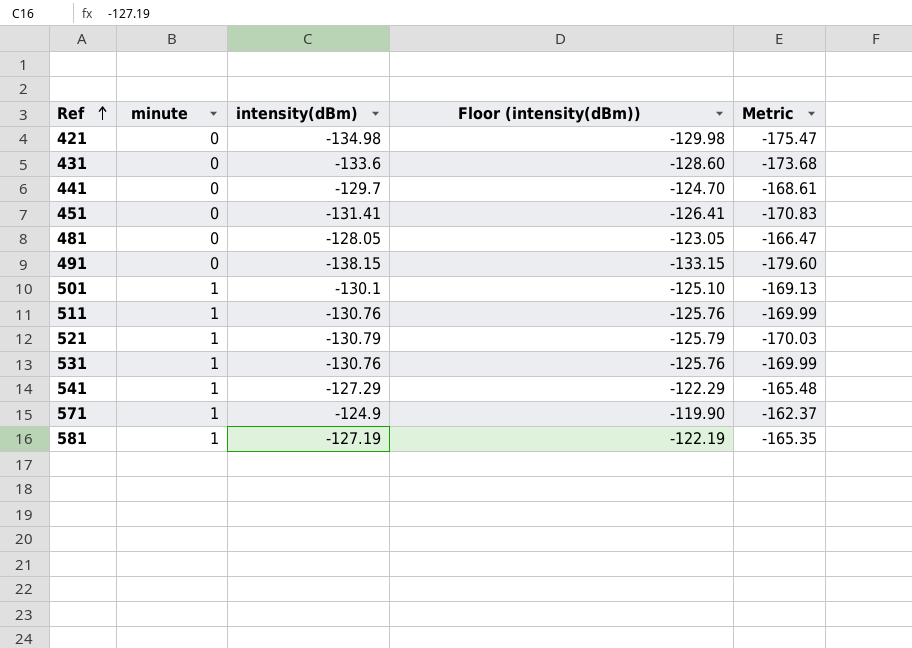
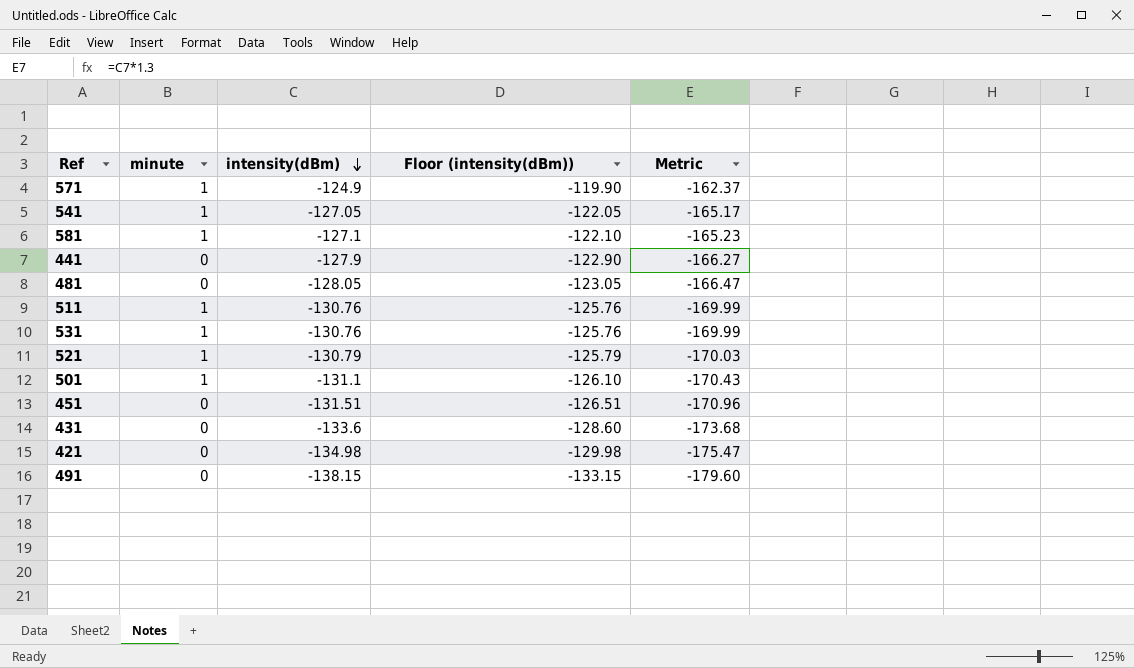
row order: Ref ascending -> intensity(dBm) descending
541 | intensity(dBm): -127.29 -> -127.05
541 | Floor (intensity(dBm)): -122.29 -> -122.05
541 | Metric: -165.48 -> -165.17
581 | intensity(dBm): -127.19 -> -127.1
581 | Floor (intensity(dBm)): -122.19 -> -122.10
581 | Metric: -165.35 -> -165.23
441 | intensity(dBm): -129.7 -> -127.9
441 | Floor (intensity(dBm)): -124.70 -> -122.90
441 | Metric: -168.61 -> -166.27
501 | intensity(dBm): -130.1 -> -131.1
501 | Floor (intensity(dBm)): -125.10 -> -126.10
501 | Metric: -169.13 -> -170.43
451 | intensity(dBm): -131.41 -> -131.51
451 | Floor (intensity(dBm)): -126.41 -> -126.51
451 | Metric: -170.83 -> -170.96

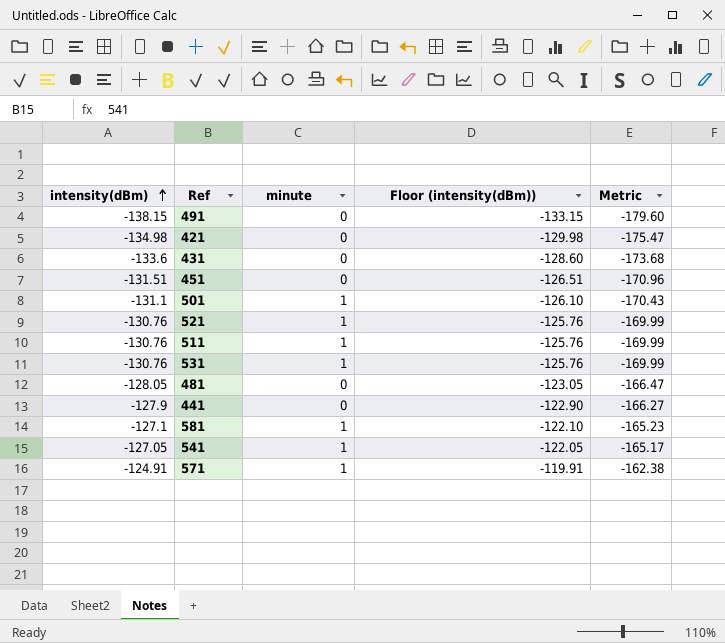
row order: intensity(dBm) descending -> intensity(dBm) ascending
column intensity(dBm) | position: 3 -> 1
521 | intensity(dBm): -130.79 -> -130.76
521 | Floor (intensity(dBm)): -125.79 -> -125.76
521 | Metric: -170.03 -> -169.99
571 | intensity(dBm): -124.9 -> -124.91
571 | Floor (intensity(dBm)): -119.90 -> -119.91
571 | Metric: -162.37 -> -162.38

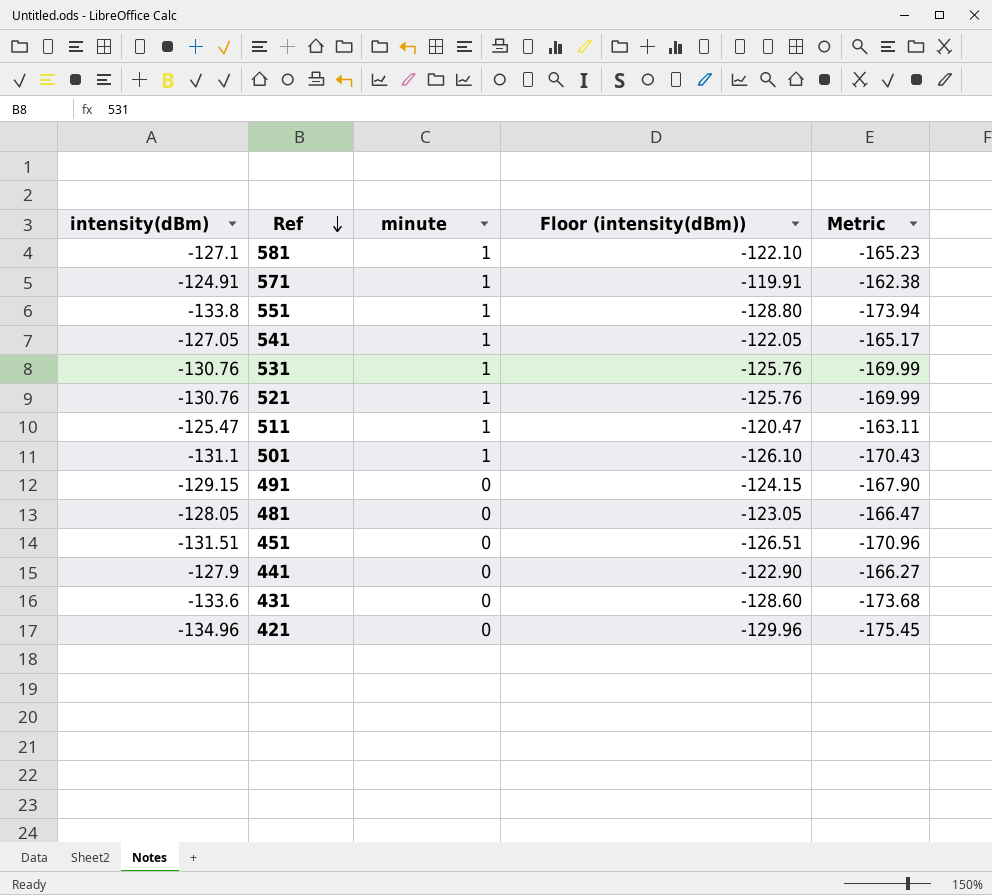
row order: intensity(dBm) ascending -> Ref descending
row 551: none -> -133.8 | 1 | -128.80 | -173.94
511 | intensity(dBm): -130.76 -> -125.47
511 | Floor (intensity(dBm)): -125.76 -> -120.47
511 | Metric: -169.99 -> -163.11
491 | intensity(dBm): -138.15 -> -129.15
491 | Floor (intensity(dBm)): -133.15 -> -124.15
491 | Metric: -179.60 -> -167.90
421 | intensity(dBm): -134.98 -> -134.96
421 | Floor (intensity(dBm)): -129.98 -> -129.96
421 | Metric: -175.47 -> -175.45

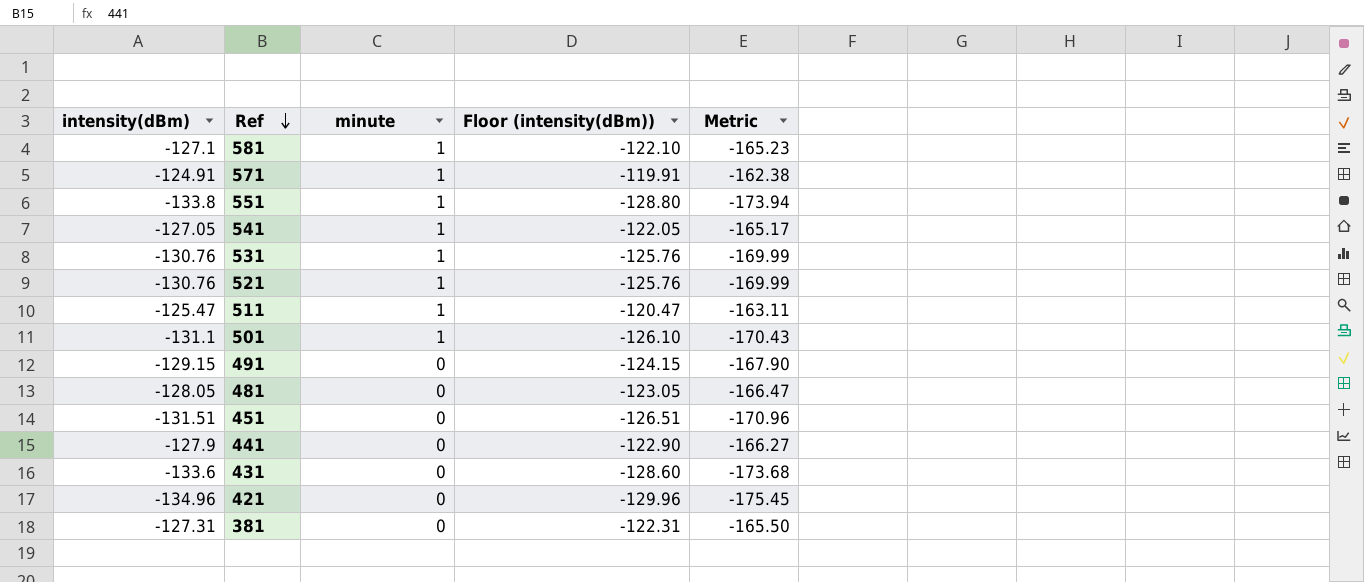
row 381: none -> -127.31 | 0 | -122.31 | -165.50

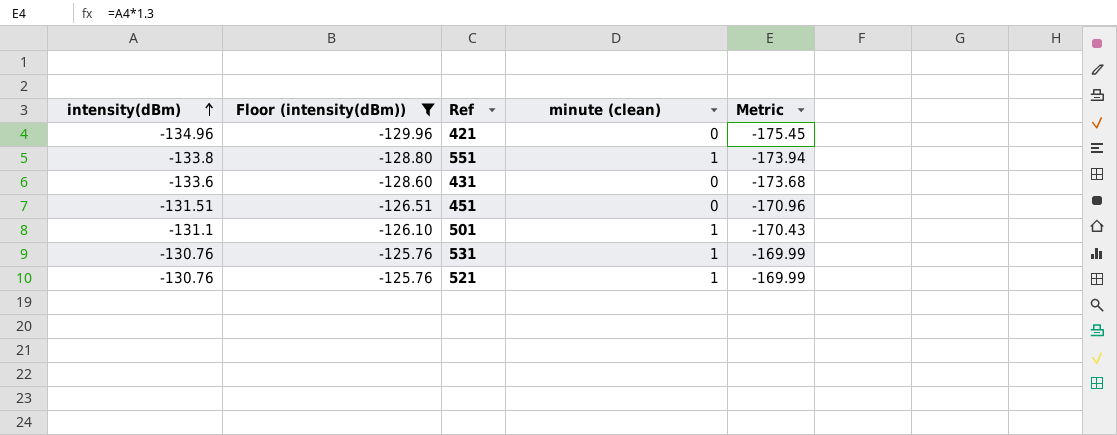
filter: none -> Floor (intensity(dBm)) <= -125.76
row order: Ref descending -> intensity(dBm) ascending
column Floor (intensity(dBm)) | position: 4 -> 2
column name: minute -> minute (clean)

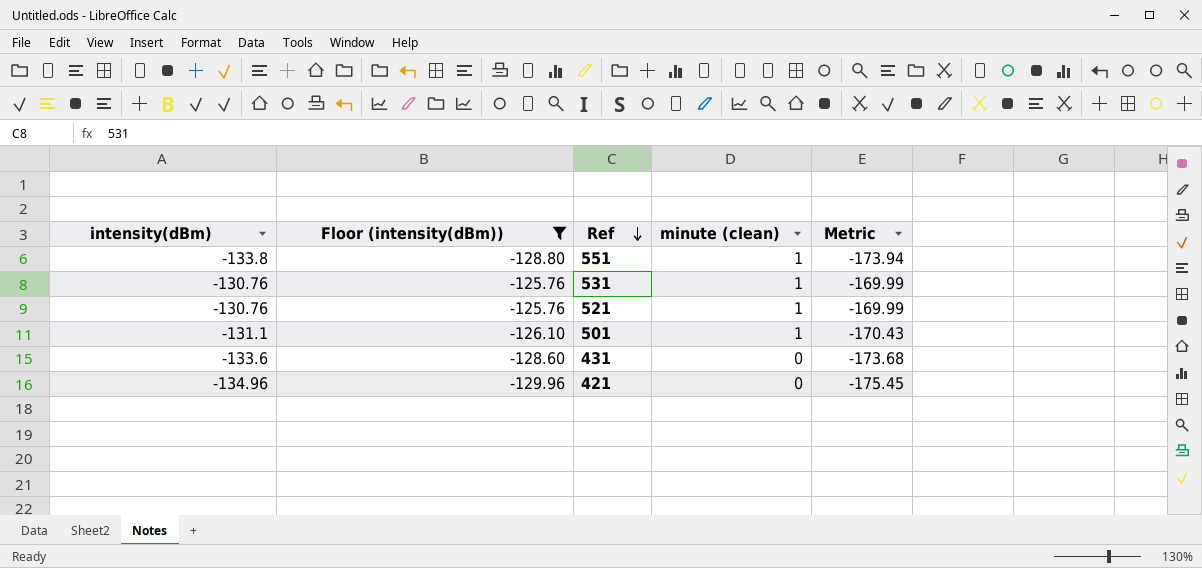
row order: intensity(dBm) ascending -> Ref descending
row 451: -131.51 | -126.51 | 0 | -170.96 -> none

